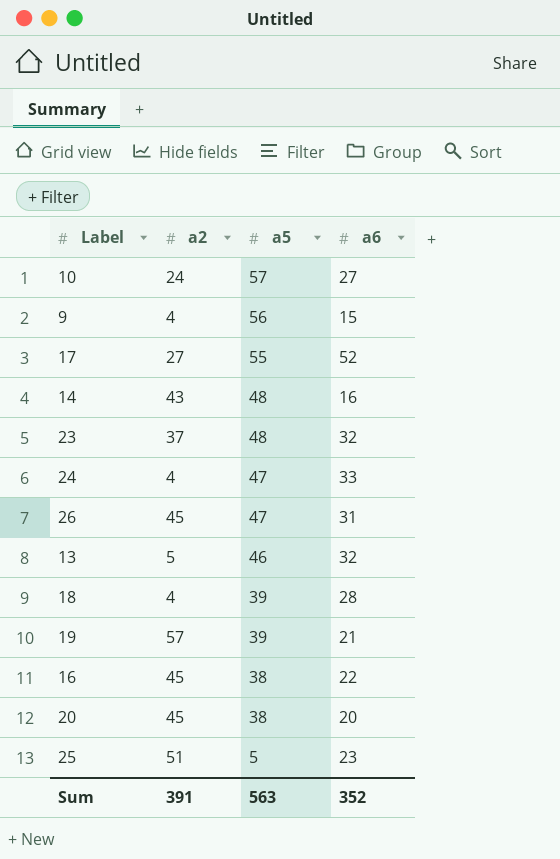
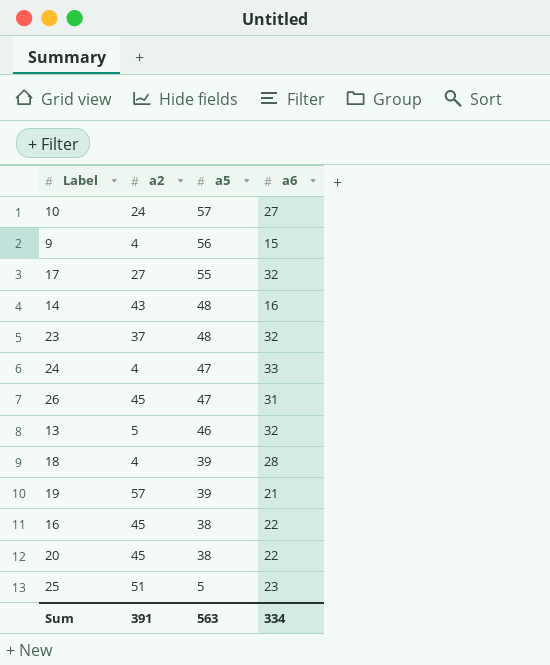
17 | a6: 52 -> 32
20 | a6: 20 -> 22
Sum | a6: 352 -> 334

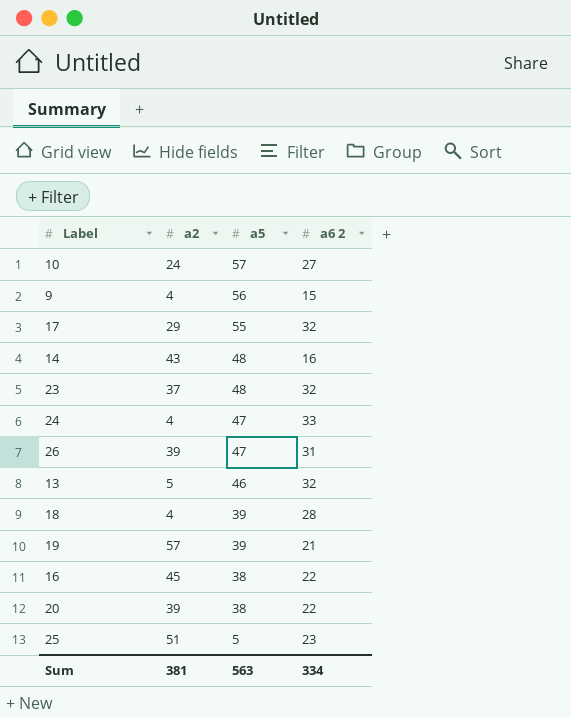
column name: a6 -> a6 2
17 | a2: 27 -> 29
26 | a2: 45 -> 39
20 | a2: 45 -> 39
Sum | a2: 391 -> 381

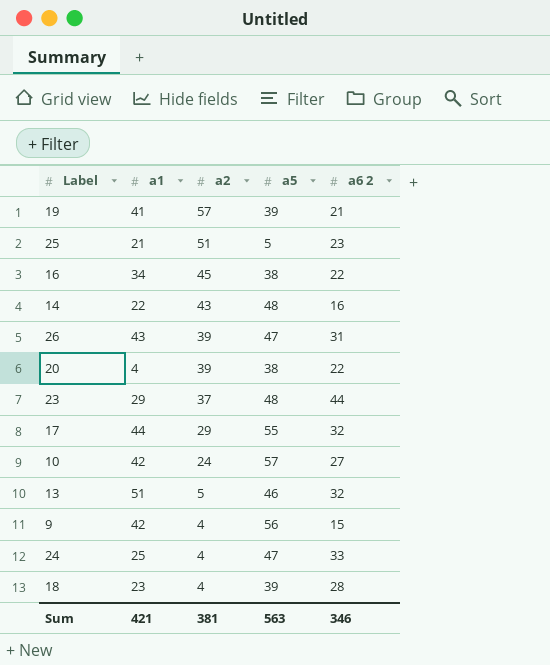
row order: a5 descending -> a2 descending
column a1 | position: none -> 2
23 | a6 2: 32 -> 44
Sum | a6 2: 334 -> 346

